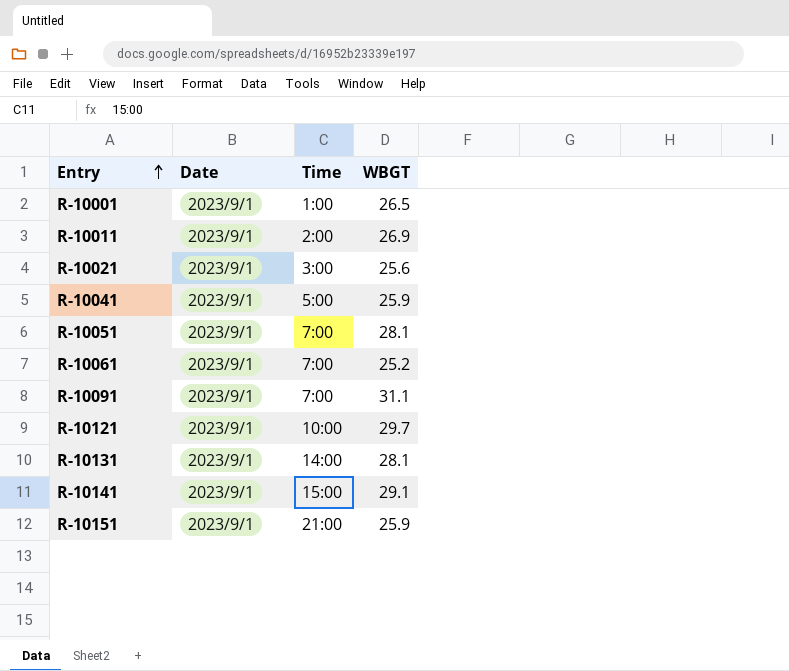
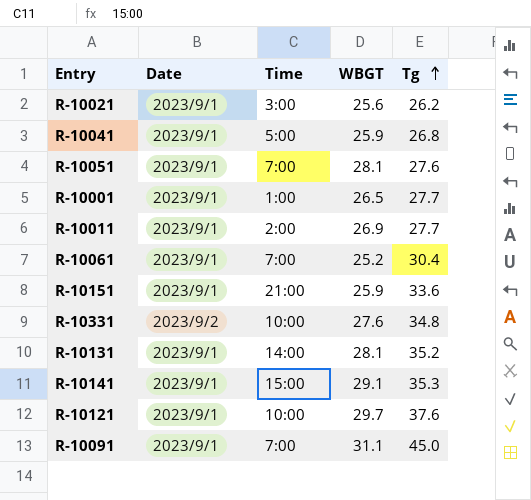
row order: Entry ascending -> Tg ascending
column Tg | position: none -> 5
row R-10331: none -> 2023/9/2 | 10:00 | 27.6 | 34.8

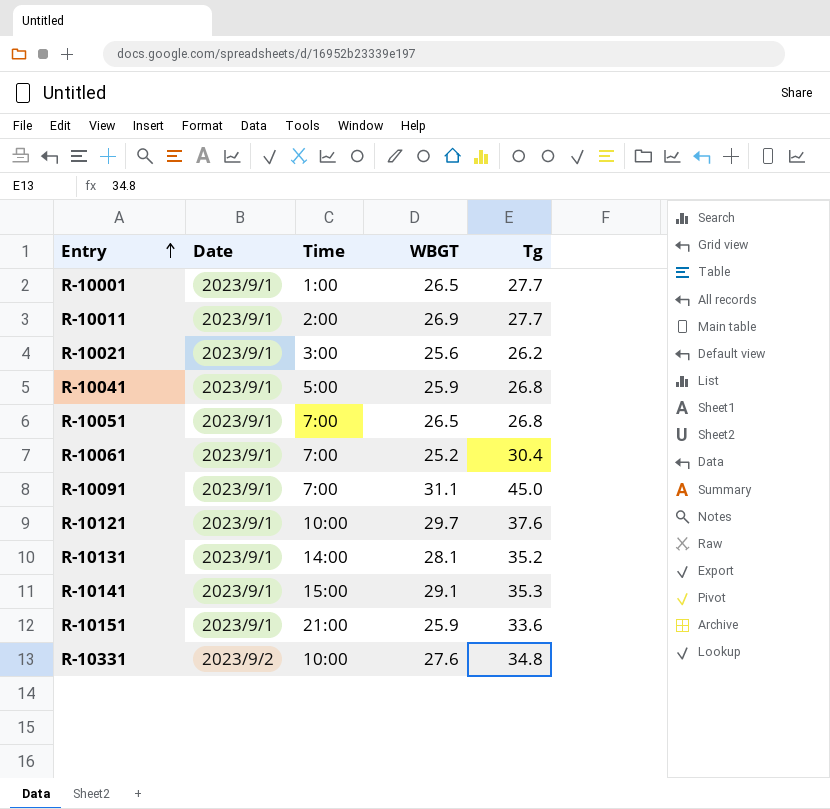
row order: Tg ascending -> Entry ascending
R-10051 | WBGT: 28.1 -> 26.5
R-10051 | Tg: 27.6 -> 26.8

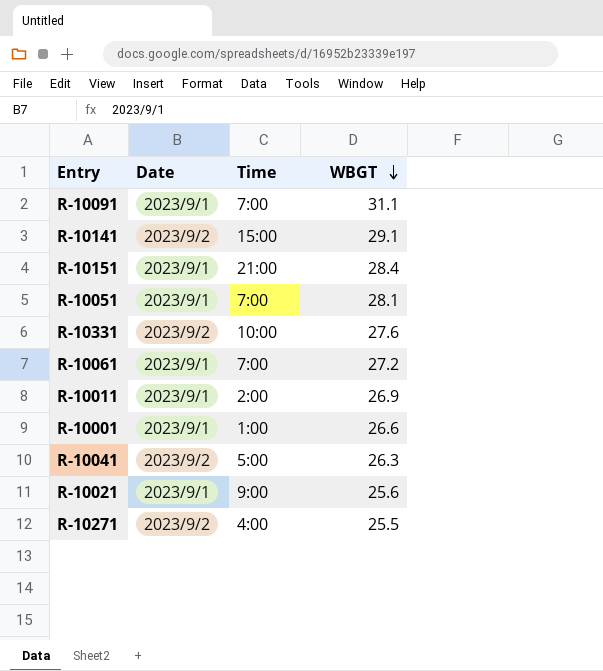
row order: Entry ascending -> WBGT descending
column Tg | position: 5 -> none
row R-10121: 2023/9/1 | 10:00 | 29.7 | 37.6 -> none
row R-10131: 2023/9/1 | 14:00 | 28.1 | 35.2 -> none
R-10141 | Date: 2023/9/1 -> 2023/9/2
R-10151 | WBGT: 25.9 -> 28.4
R-10051 | WBGT: 26.5 -> 28.1
R-10061 | WBGT: 25.2 -> 27.2
R-10001 | WBGT: 26.5 -> 26.6
R-10041 | Date: 2023/9/1 -> 2023/9/2
R-10041 | WBGT: 25.9 -> 26.3
R-10021 | Time: 3:00 -> 9:00
row R-10271: none -> 2023/9/2 | 4:00 | 25.5

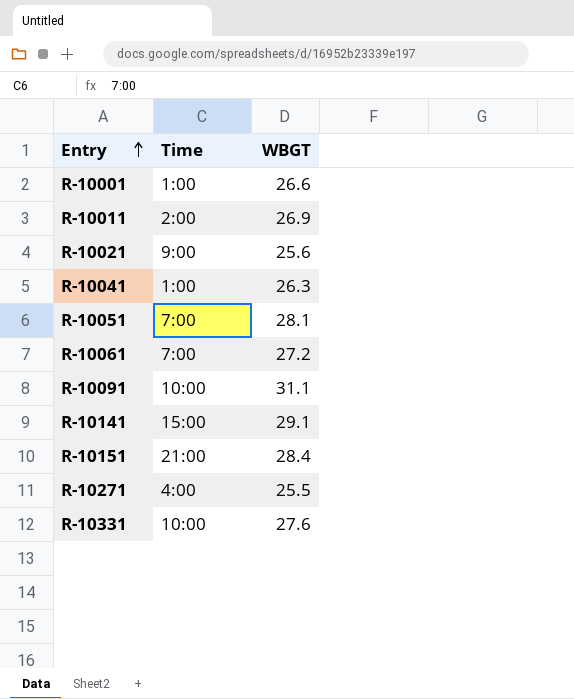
row order: WBGT descending -> Entry ascending
column Date | position: 2 -> none
R-10041 | Time: 5:00 -> 1:00
R-10091 | Time: 7:00 -> 10:00

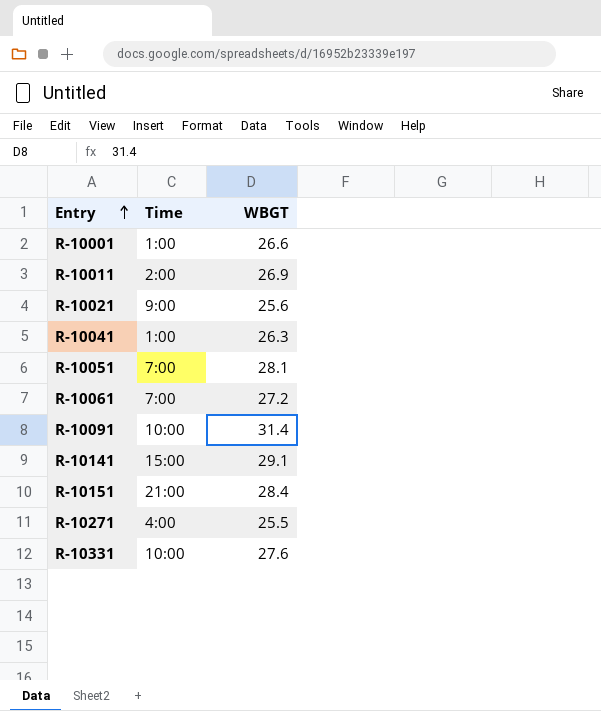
R-10091 | WBGT: 31.1 -> 31.4

